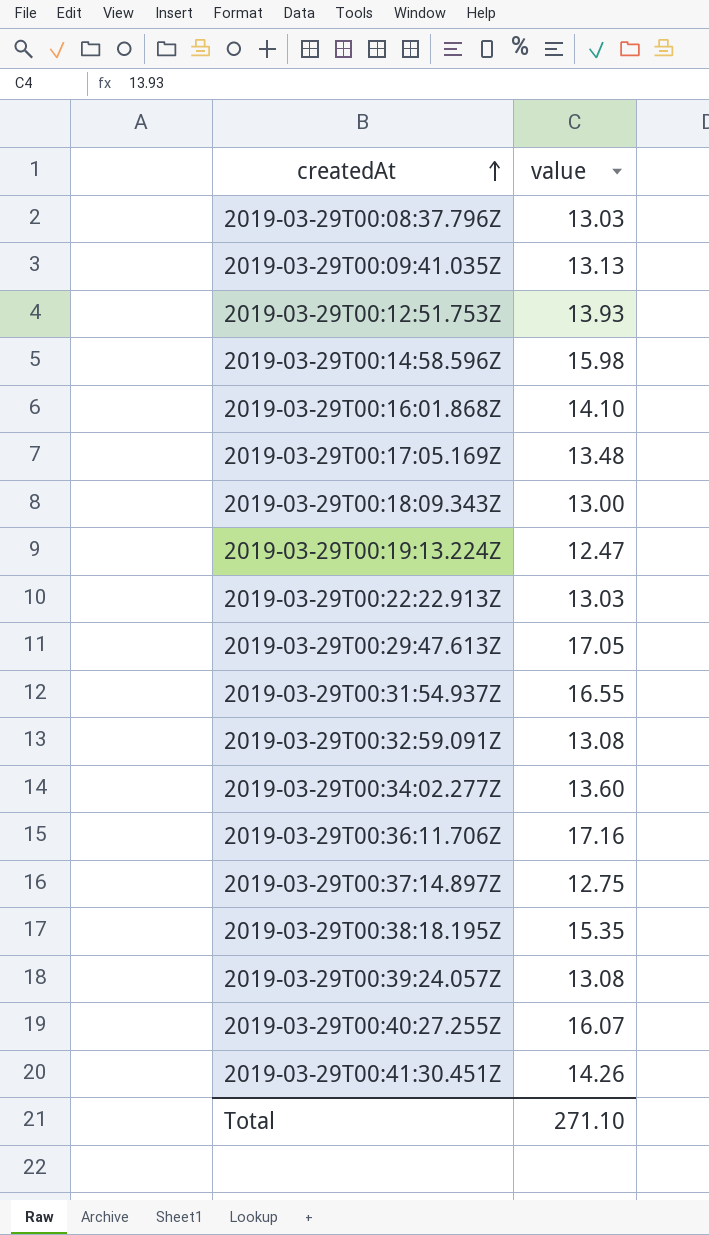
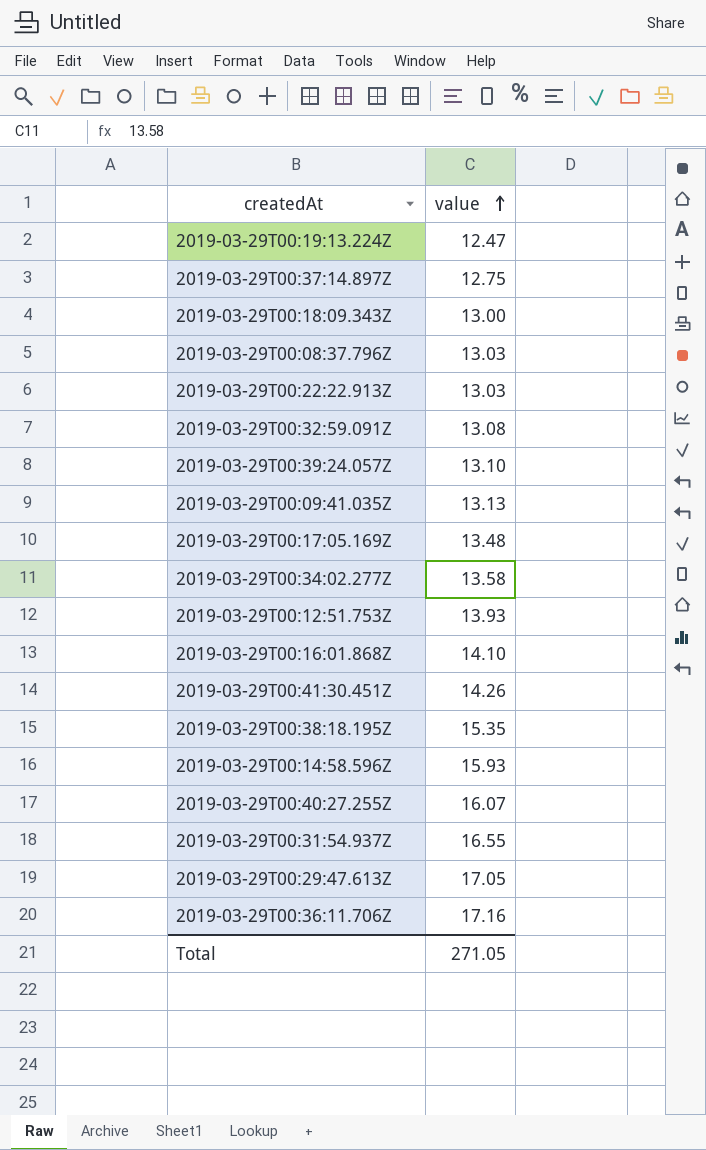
row order: createdAt ascending -> value ascending
2019-03-29T00:39:24.057Z | value: 13.08 -> 13.10
2019-03-29T00:34:02.277Z | value: 13.60 -> 13.58
2019-03-29T00:14:58.596Z | value: 15.98 -> 15.93
Total | value: 271.10 -> 271.05

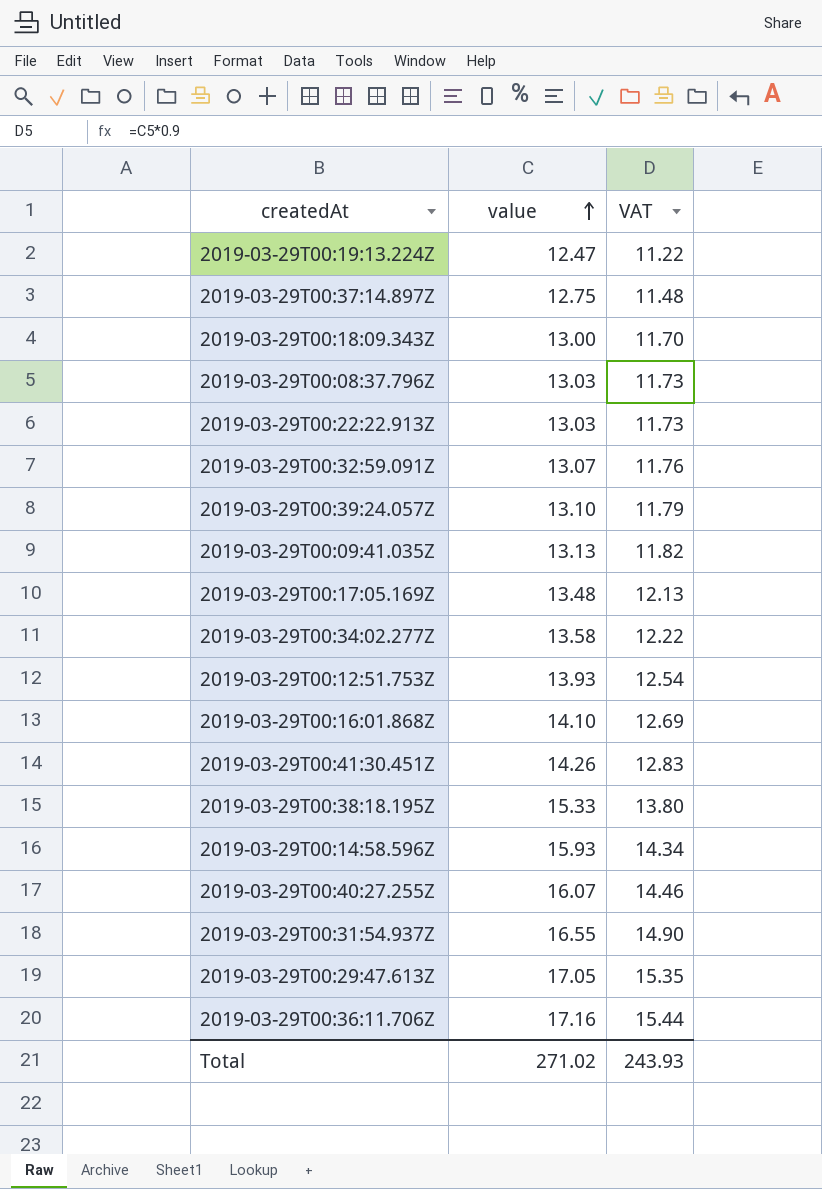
column VAT | formula: none -> [value] * 0.9
2019-03-29T00:32:59.091Z | value: 13.08 -> 13.07
2019-03-29T00:38:18.195Z | value: 15.35 -> 15.33
Total | value: 271.05 -> 271.02

